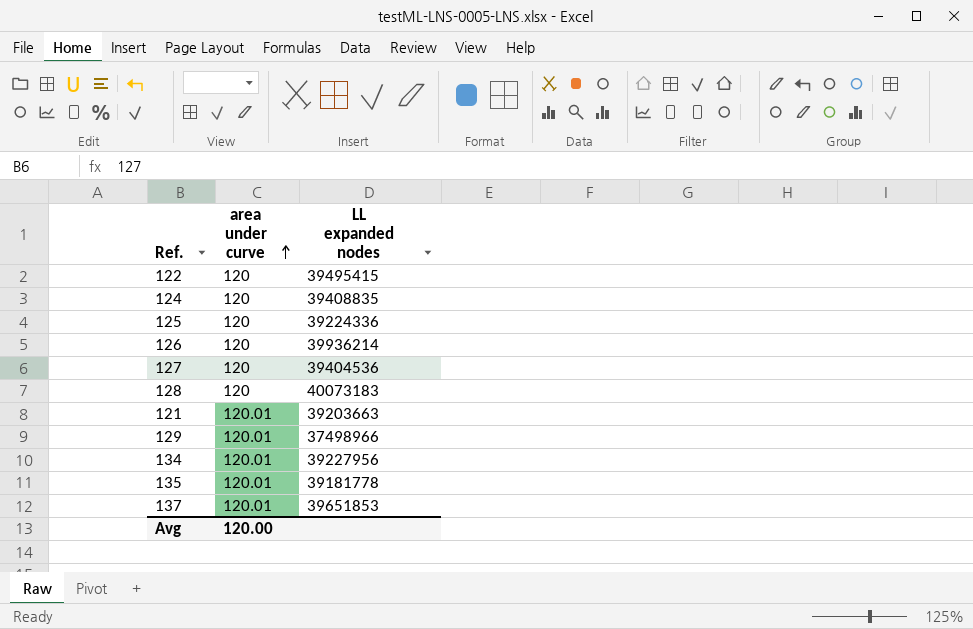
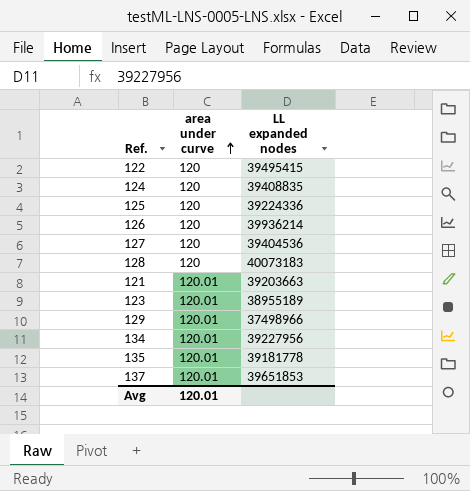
row 123: none -> 120.01 | 38955189
Avg | area under curve: 120.00 -> 120.01

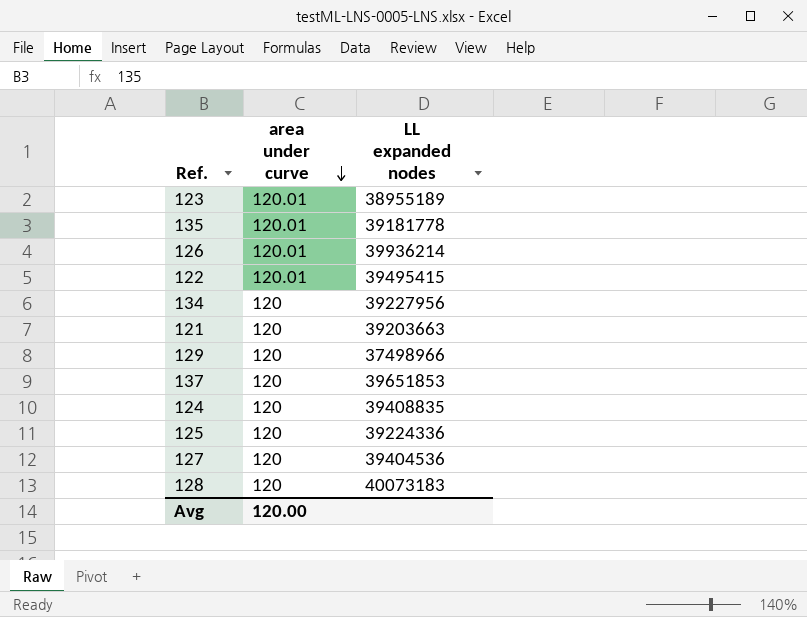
row order: area under curve ascending -> area under curve descending
126 | area under curve: 120 -> 120.01
122 | area under curve: 120 -> 120.01
134 | area under curve: 120.01 -> 120
121 | area under curve: 120.01 -> 120
129 | area under curve: 120.01 -> 120
137 | area under curve: 120.01 -> 120
Avg | area under curve: 120.01 -> 120.00

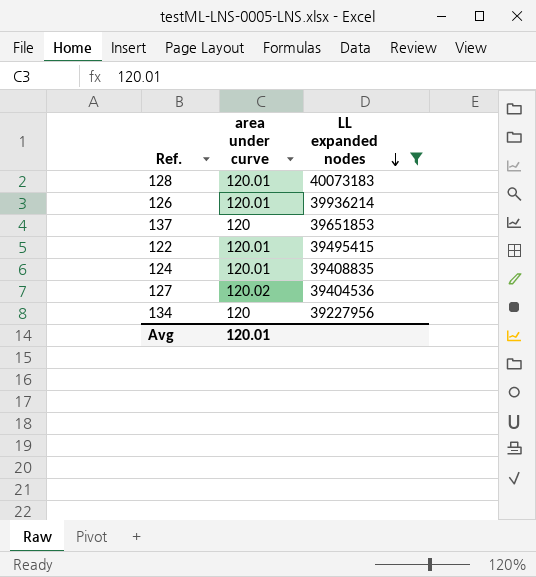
filter: none -> LL expanded nodes >= 39227956
row order: area under curve descending -> LL expanded nodes descending
128 | area under curve: 120 -> 120.01
124 | area under curve: 120 -> 120.01
127 | area under curve: 120 -> 120.02
Avg | area under curve: 120.00 -> 120.01

